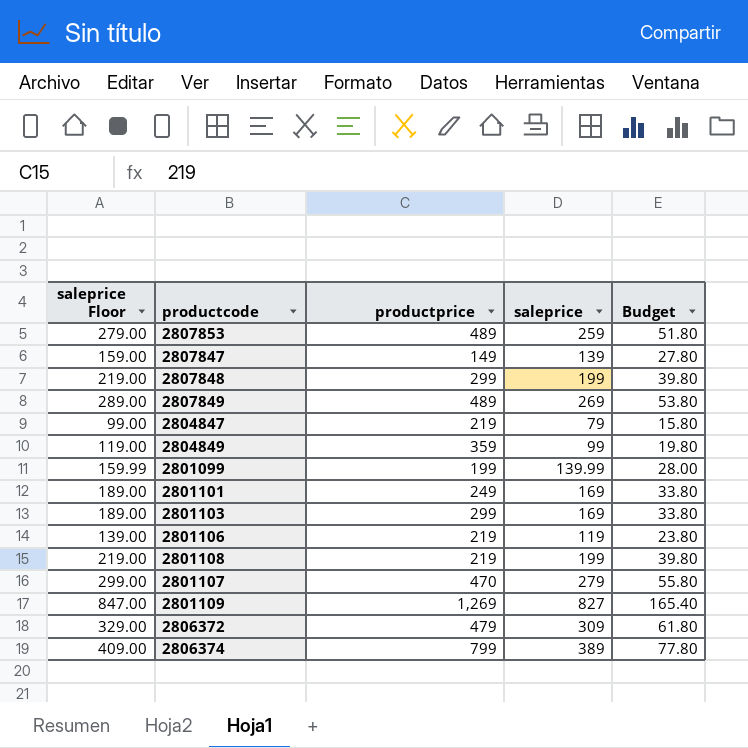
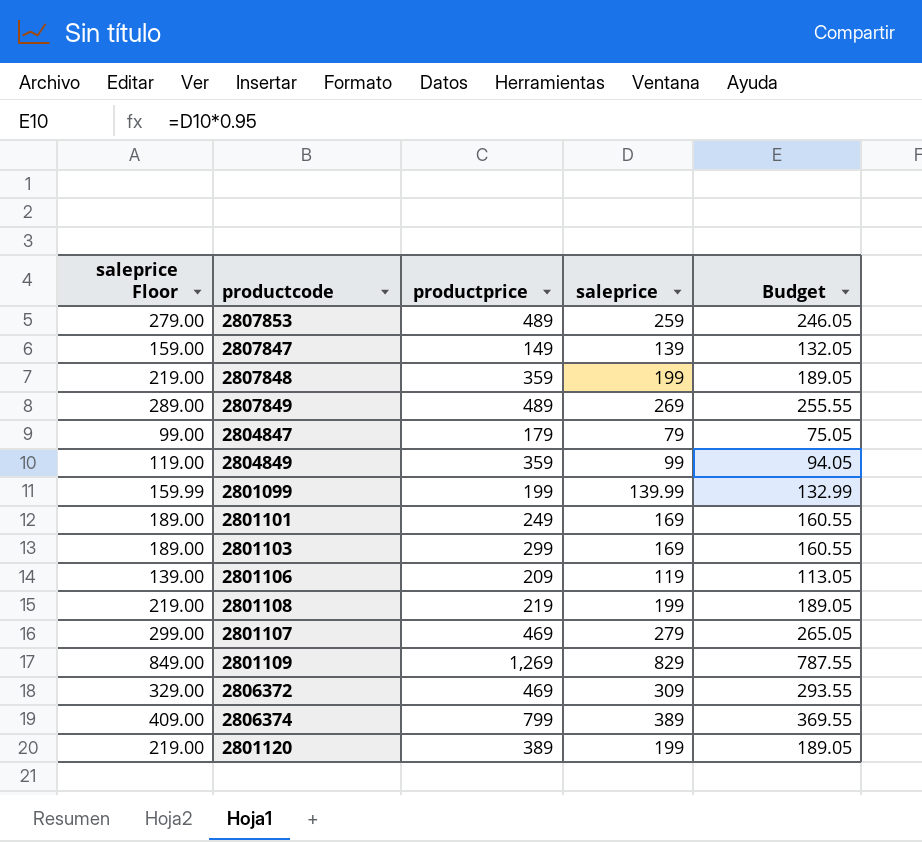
column Budget | formula: [saleprice] * 0.2 -> [saleprice] * 0.95
2807848 | productprice: 299 -> 359
2804847 | productprice: 219 -> 179
2801106 | productprice: 219 -> 209
2801107 | productprice: 470 -> 469
2801109 | saleprice Floor: 847.00 -> 849.00
2801109 | saleprice: 827 -> 829
2806372 | productprice: 479 -> 469
row 2801120: none -> 219.00 | 389 | 199 | 189.05

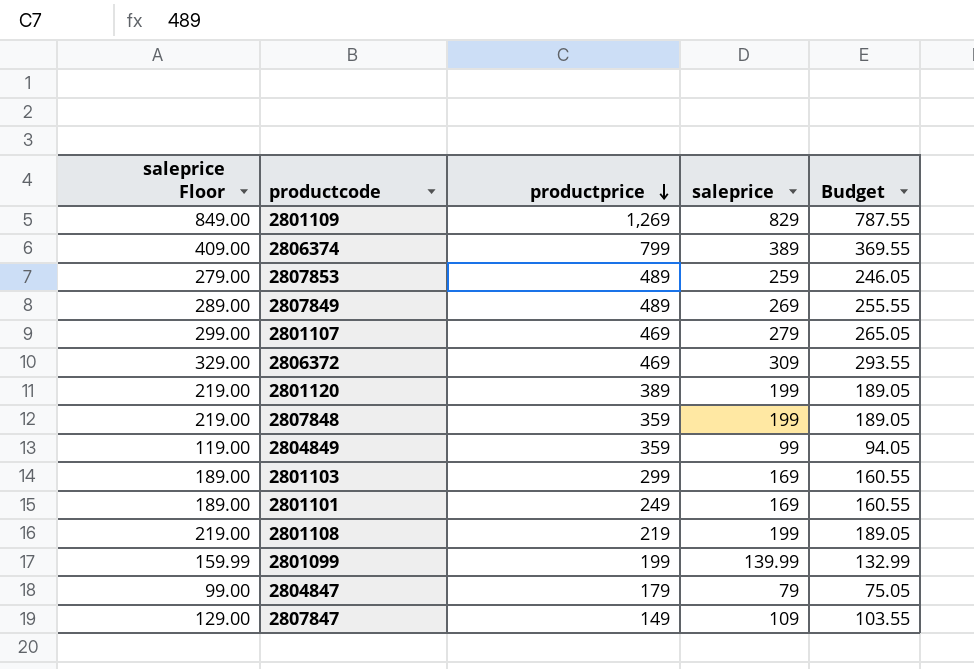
row order: none -> productprice descending
row 2801106: 139.00 | 209 | 119 | 113.05 -> none
2807847 | saleprice Floor: 159.00 -> 129.00
2807847 | saleprice: 139 -> 109
2807847 | Budget: 132.05 -> 103.55

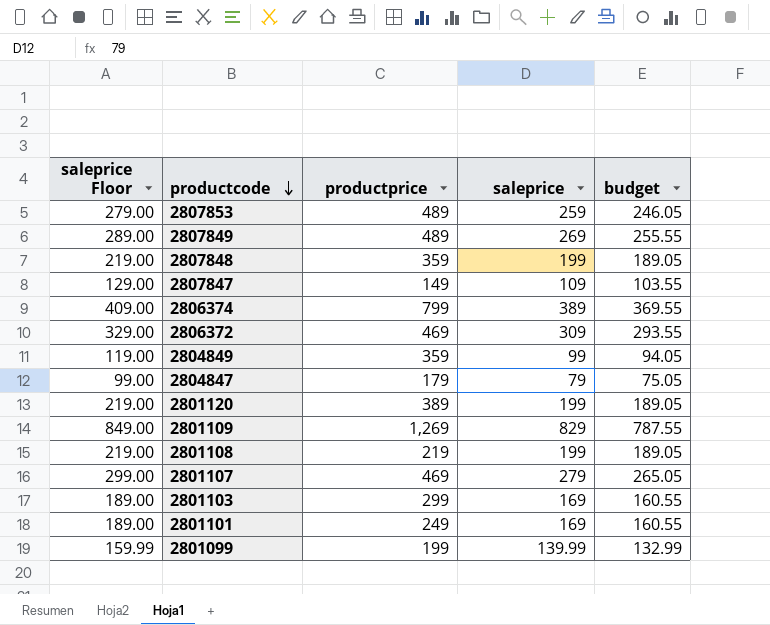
row order: productprice descending -> productcode descending
column name: Budget -> budget

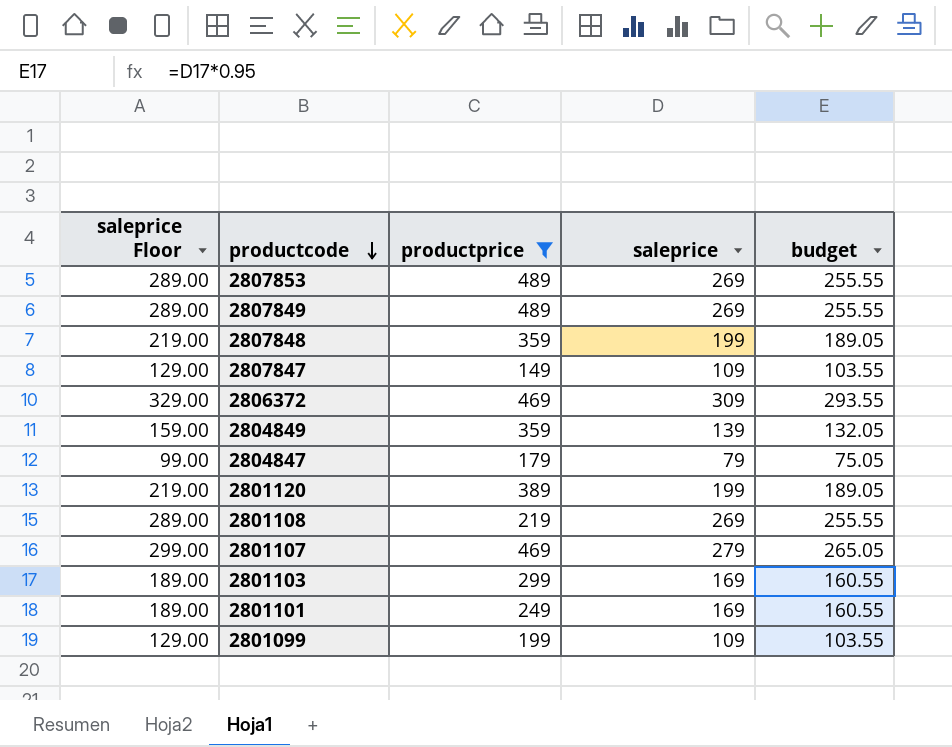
filter: none -> productprice <= 489
2807853 | saleprice Floor: 279.00 -> 289.00
2807853 | saleprice: 259 -> 269
2807853 | budget: 246.05 -> 255.55
2804849 | saleprice Floor: 119.00 -> 159.00
2804849 | saleprice: 99 -> 139
2804849 | budget: 94.05 -> 132.05
2801108 | saleprice Floor: 219.00 -> 289.00
2801108 | saleprice: 199 -> 269
2801108 | budget: 189.05 -> 255.55
2801099 | saleprice Floor: 159.99 -> 129.00
2801099 | saleprice: 139.99 -> 109
2801099 | budget: 132.99 -> 103.55

